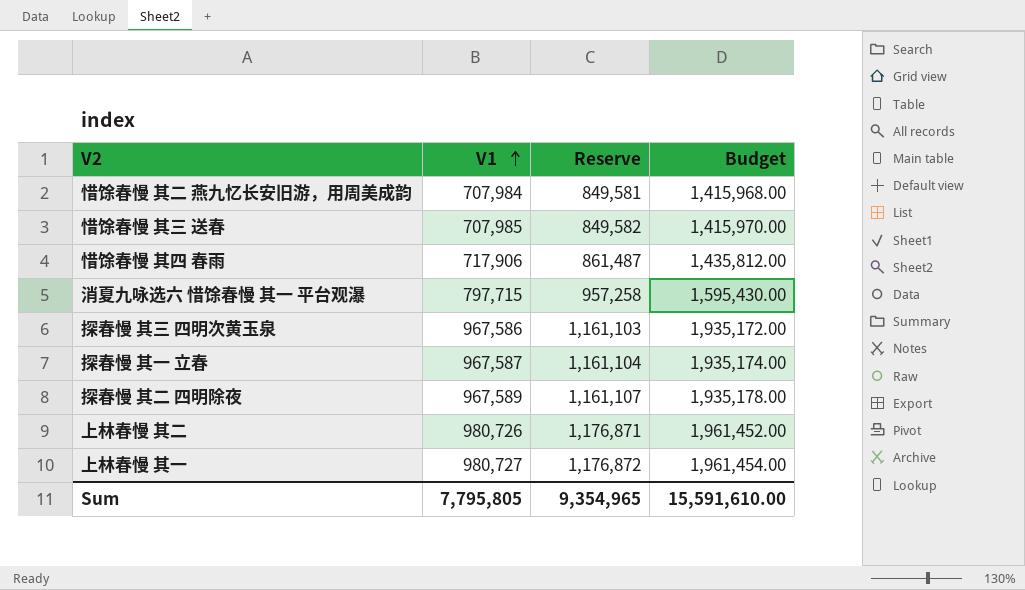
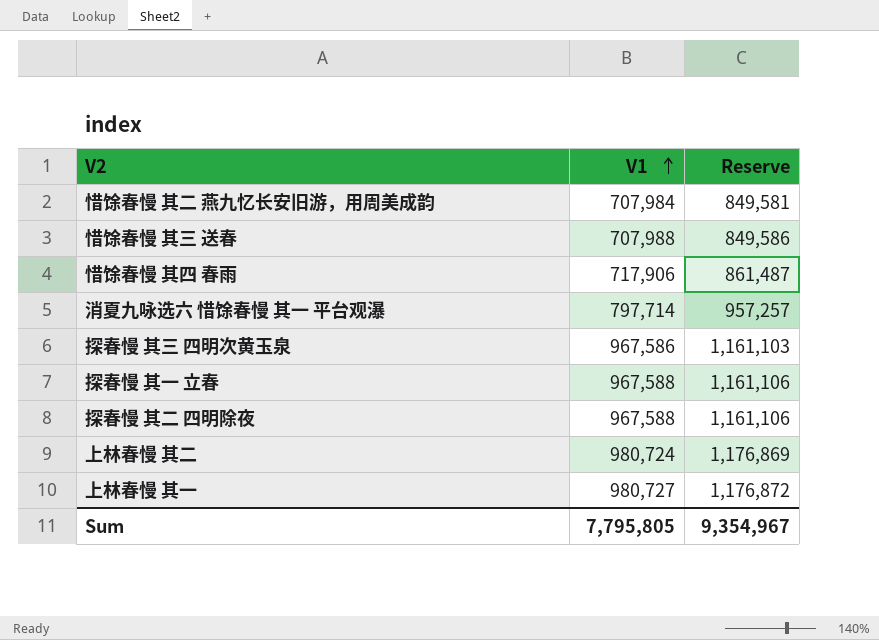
column Budget | formula: [V1] * 2 -> none
惜馀春慢 其三 送春 | V1: 707,985 -> 707,988
惜馀春慢 其三 送春 | Reserve: 849,582 -> 849,586
消夏九咏选六 惜馀春慢 其一 平台观瀑 | V1: 797,715 -> 797,714
消夏九咏选六 惜馀春慢 其一 平台观瀑 | Reserve: 957,258 -> 957,257
探春慢 其一 立春 | V1: 967,587 -> 967,588
探春慢 其一 立春 | Reserve: 1,161,104 -> 1,161,106
探春慢 其二 四明除夜 | V1: 967,589 -> 967,588
探春慢 其二 四明除夜 | Reserve: 1,161,107 -> 1,161,106
上林春慢 其二 | V1: 980,726 -> 980,724
上林春慢 其二 | Reserve: 1,176,871 -> 1,176,869
Sum | Reserve: 9,354,965 -> 9,354,967

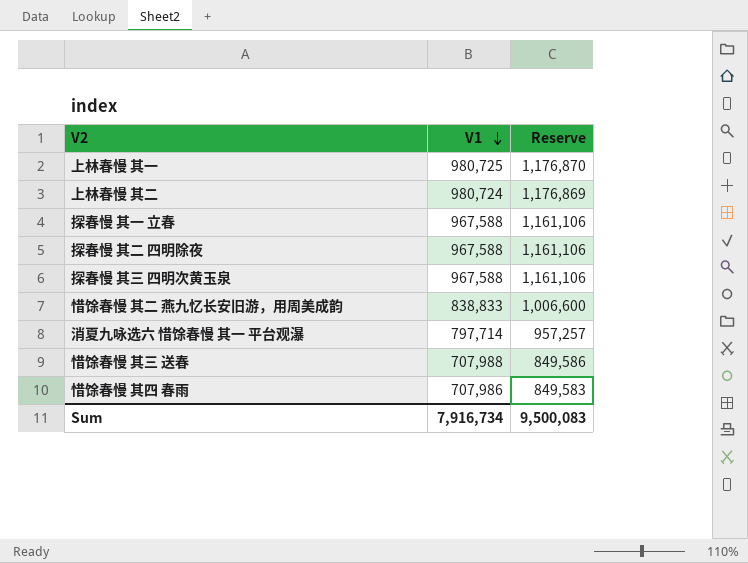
row order: V1 ascending -> V1 descending
上林春慢 其一 | V1: 980,727 -> 980,725
上林春慢 其一 | Reserve: 1,176,872 -> 1,176,870
探春慢 其三 四明次黄玉泉 | V1: 967,586 -> 967,588
探春慢 其三 四明次黄玉泉 | Reserve: 1,161,103 -> 1,161,106
惜馀春慢 其二 燕九忆长安旧游，用周美成韵 | V1: 707,984 -> 838,833
惜馀春慢 其二 燕九忆长安旧游，用周美成韵 | Reserve: 849,581 -> 1,006,600
惜馀春慢 其四 春雨 | V1: 717,906 -> 707,986
惜馀春慢 其四 春雨 | Reserve: 861,487 -> 849,583
Sum | V1: 7,795,805 -> 7,916,734
Sum | Reserve: 9,354,967 -> 9,500,083

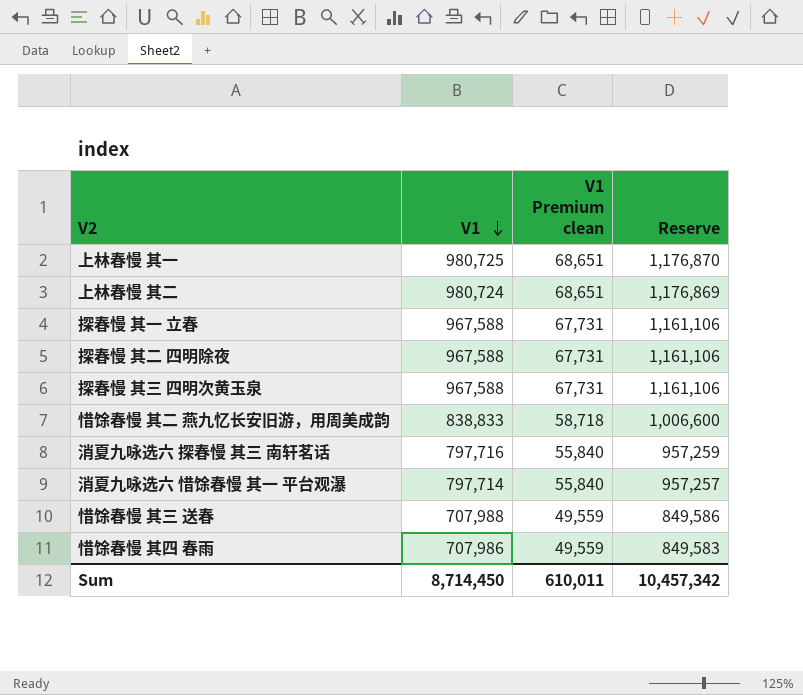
column V1 Premium clean | formula: none -> [V1] * 0.07
row 消夏九咏选六 探春慢 其三 南轩茗话: none -> 797,716 | 55,840 | 957,259
Sum | V1: 7,916,734 -> 8,714,450
Sum | Reserve: 9,500,083 -> 10,457,342

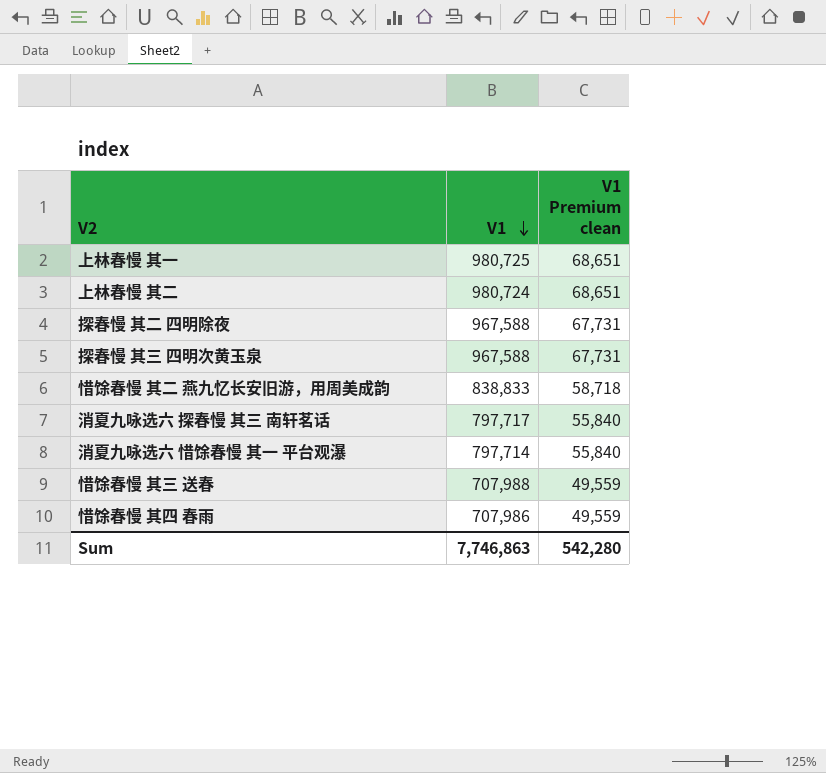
column Reserve | formula: [V1] * 1.2 -> none
row 探春慢 其一 立春: 967,588 | 67,731 | 1,161,106 -> none
消夏九咏选六 探春慢 其三 南轩茗话 | V1: 797,716 -> 797,717
Sum | V1: 8,714,450 -> 7,746,863
Sum | V1 Premium clean: 610,011 -> 542,280

